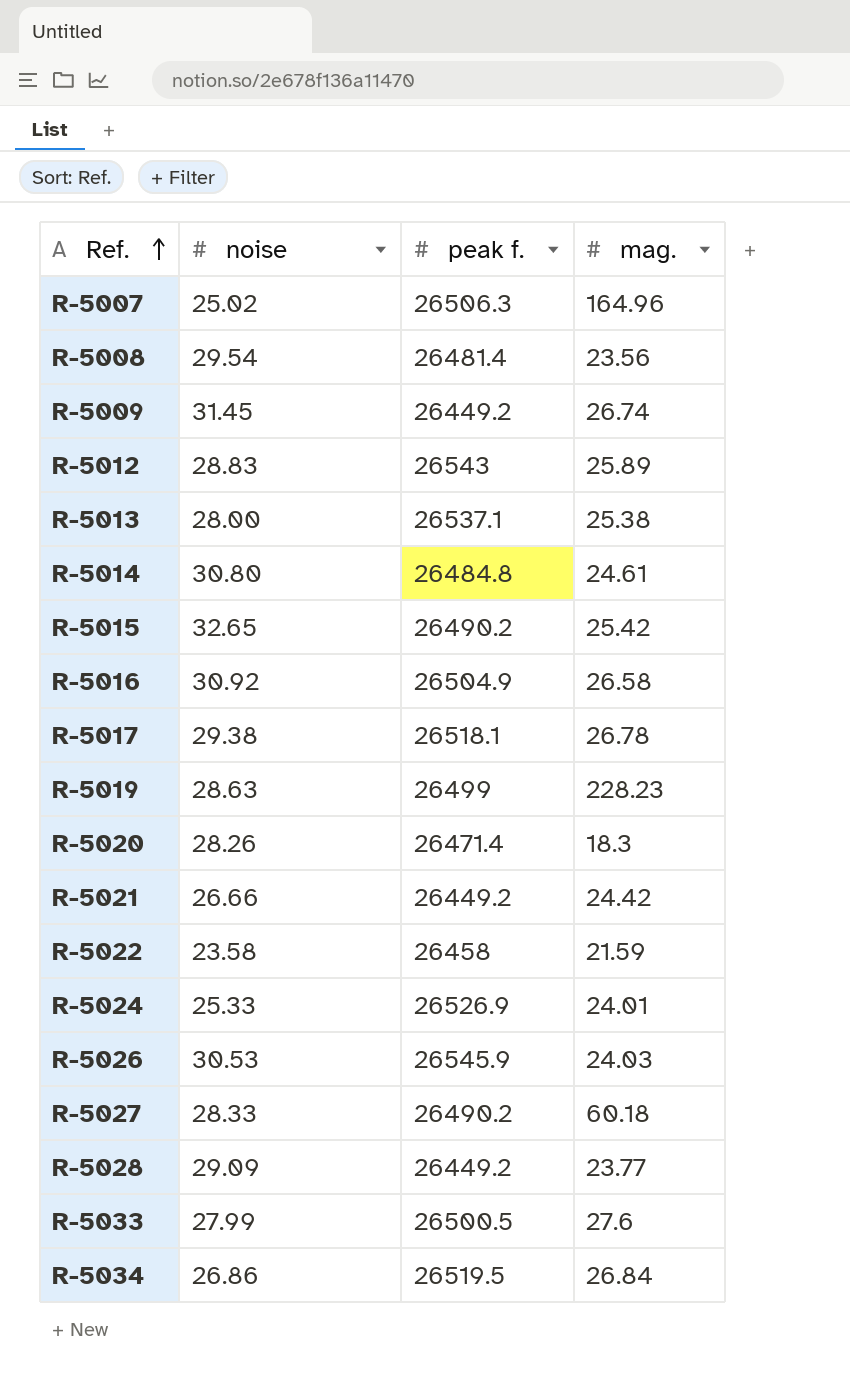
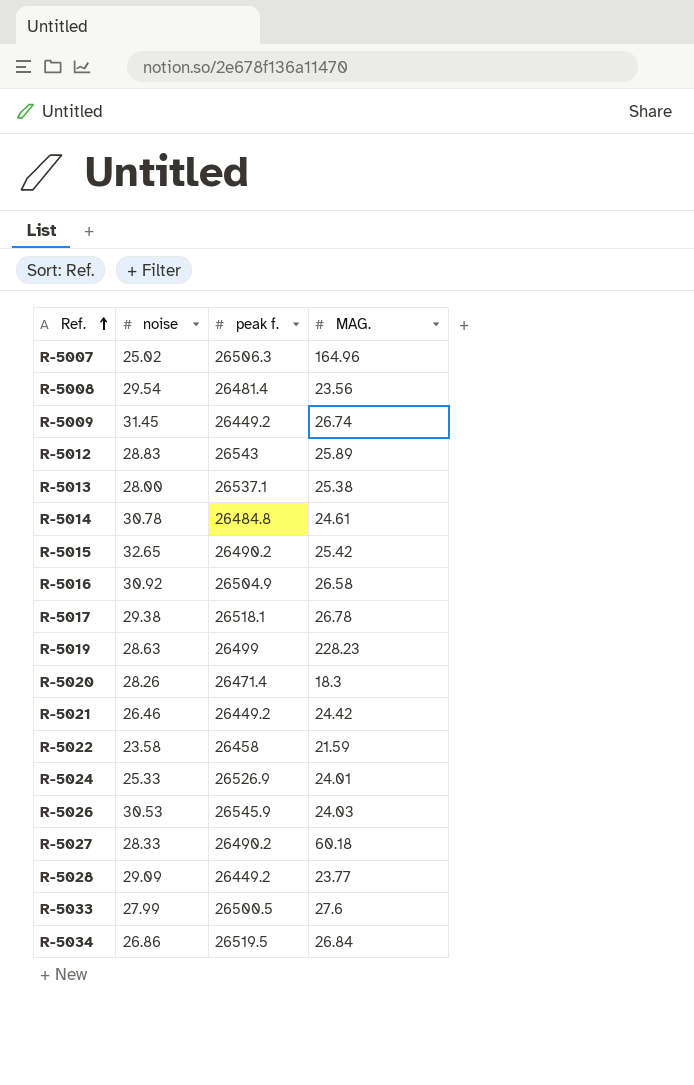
column name: mag. -> MAG.
R-5014 | noise: 30.80 -> 30.78
R-5021 | noise: 26.66 -> 26.46

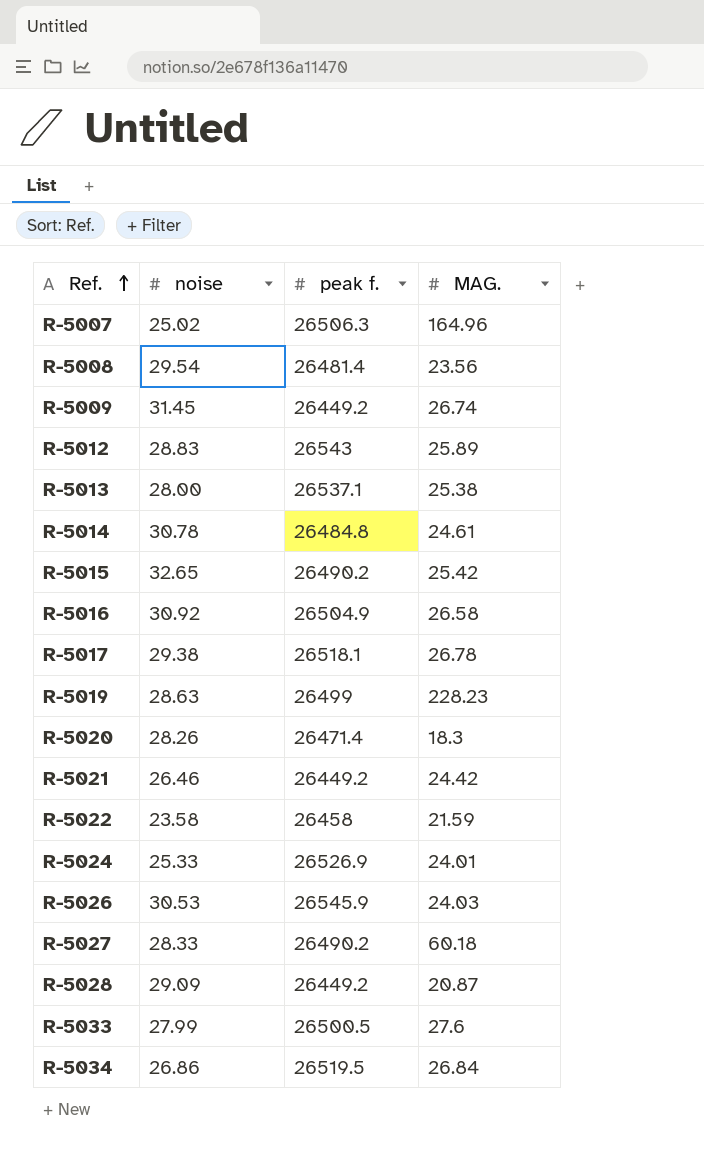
R-5028 | MAG.: 23.77 -> 20.87

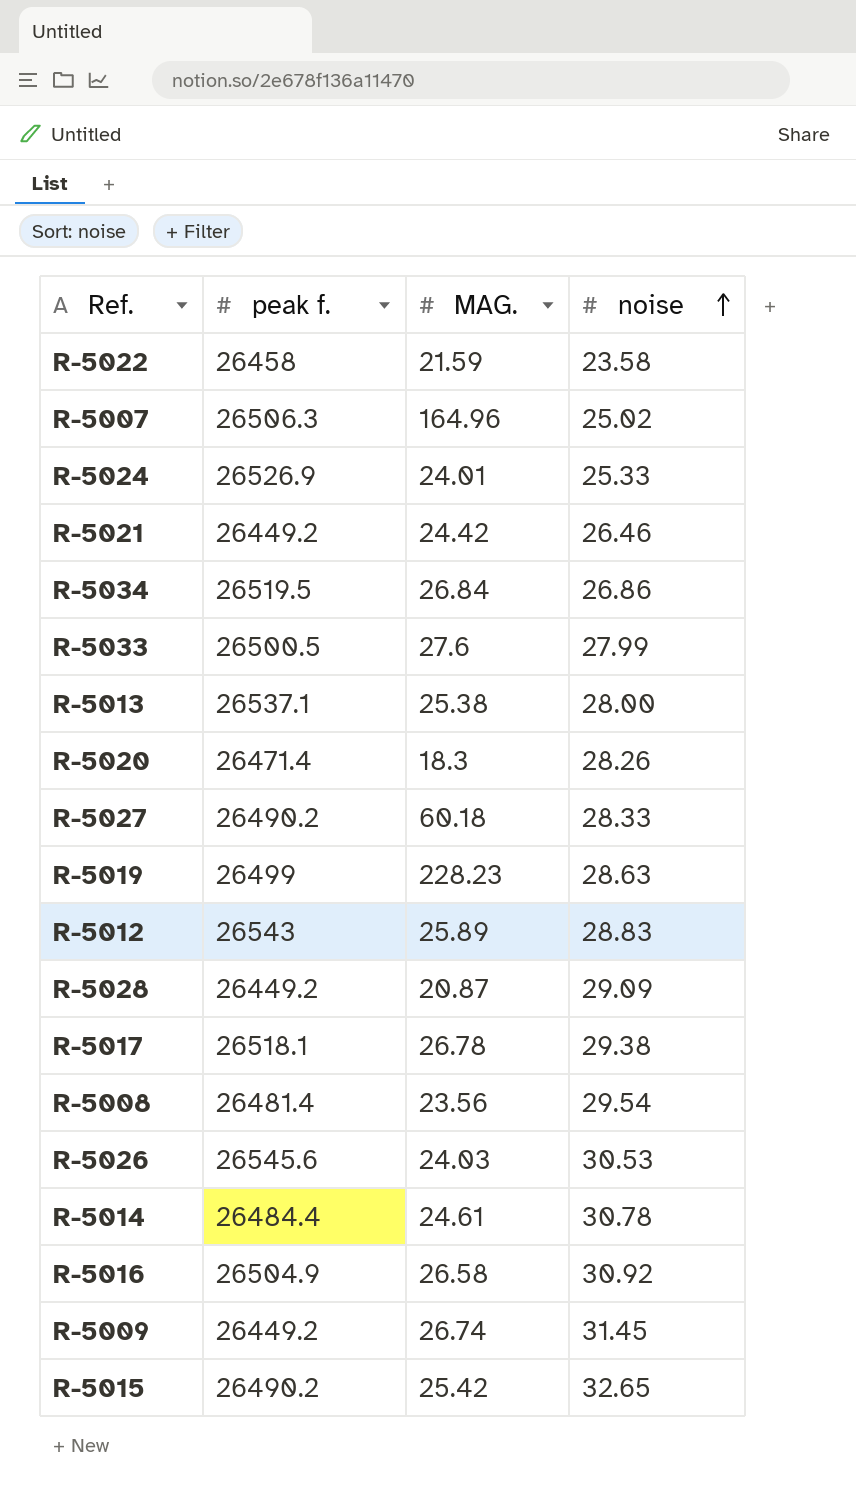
row order: Ref. ascending -> noise ascending
column noise | position: 2 -> 4
R-5026 | peak f.: 26545.9 -> 26545.6
R-5014 | peak f.: 26484.8 -> 26484.4

